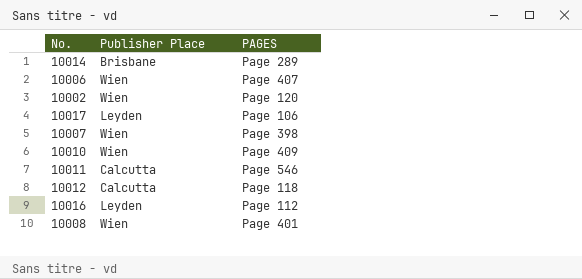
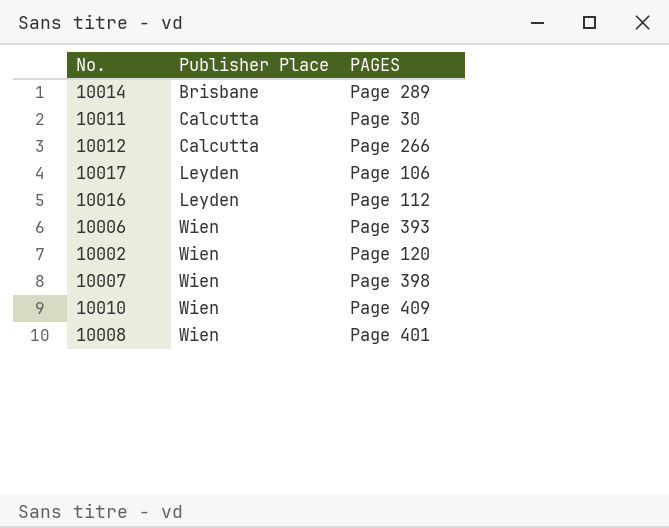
row order: none -> Publisher Place ascending
10011 | PAGES: Page 546 -> Page 30
10012 | PAGES: Page 118 -> Page 266
10006 | PAGES: Page 407 -> Page 393

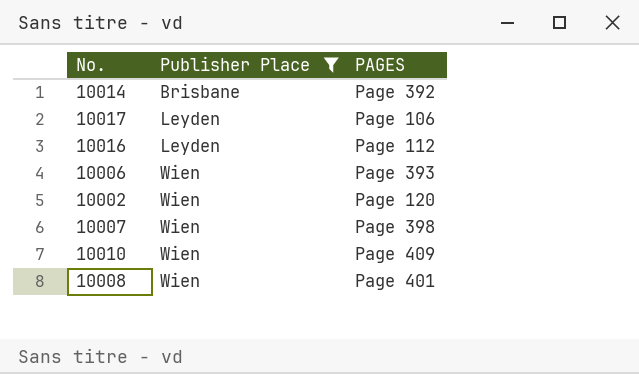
filter: none -> Publisher Place != Calcutta
10014 | PAGES: Page 289 -> Page 392

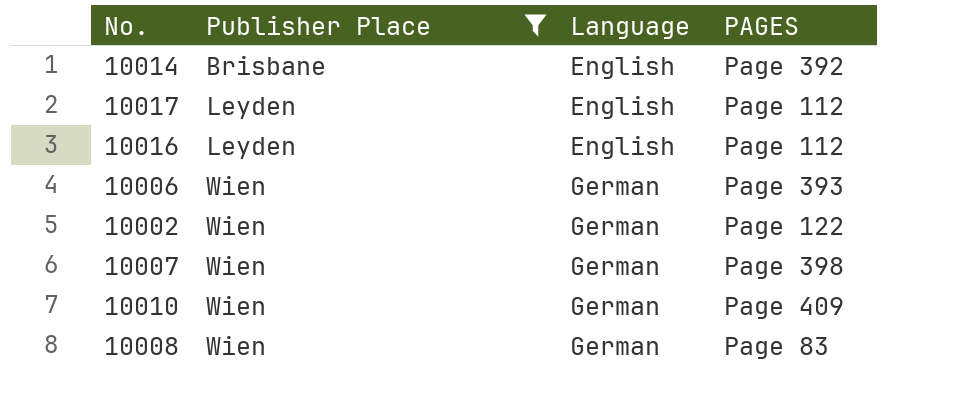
column Language | position: none -> 3
10017 | PAGES: Page 106 -> Page 112
10002 | PAGES: Page 120 -> Page 122
10008 | PAGES: Page 401 -> Page 83

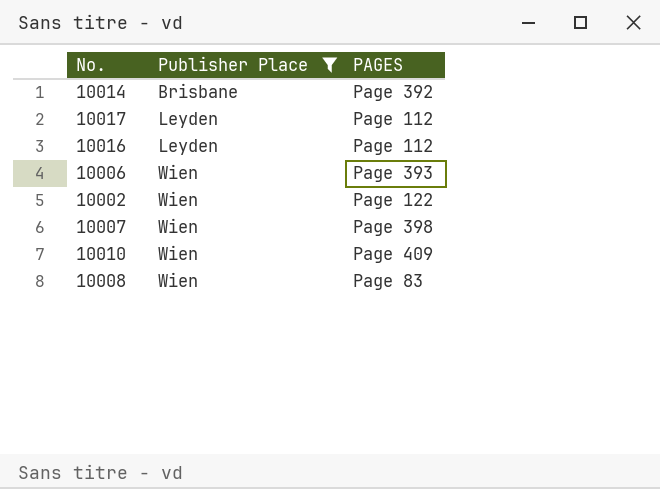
column Language | position: 3 -> none

